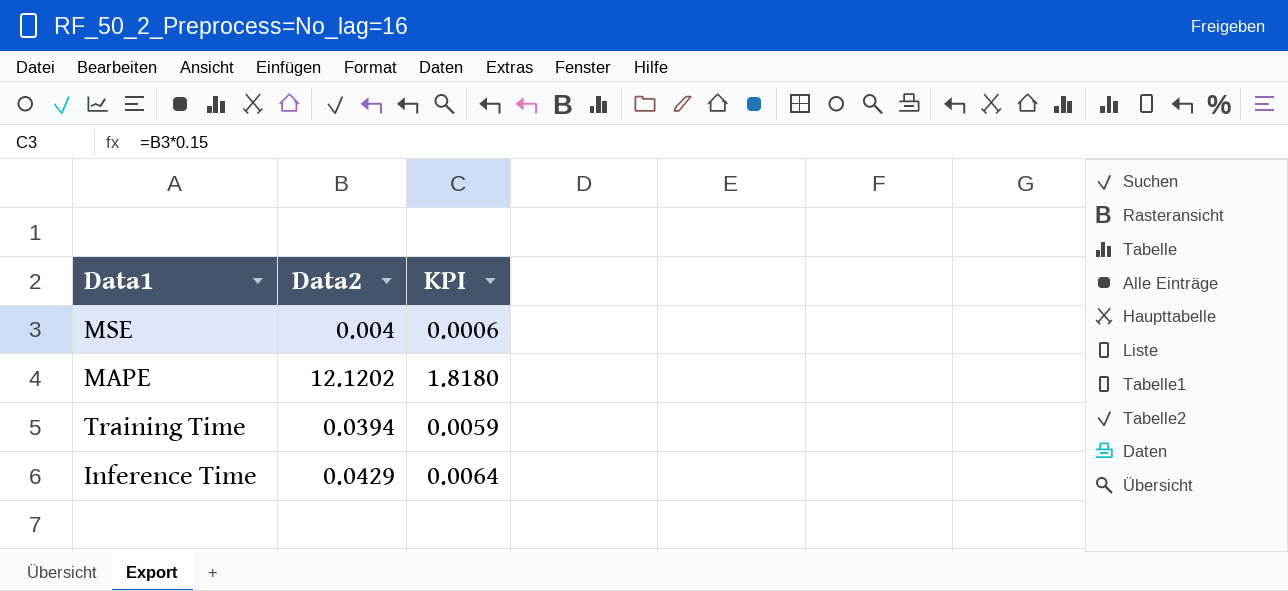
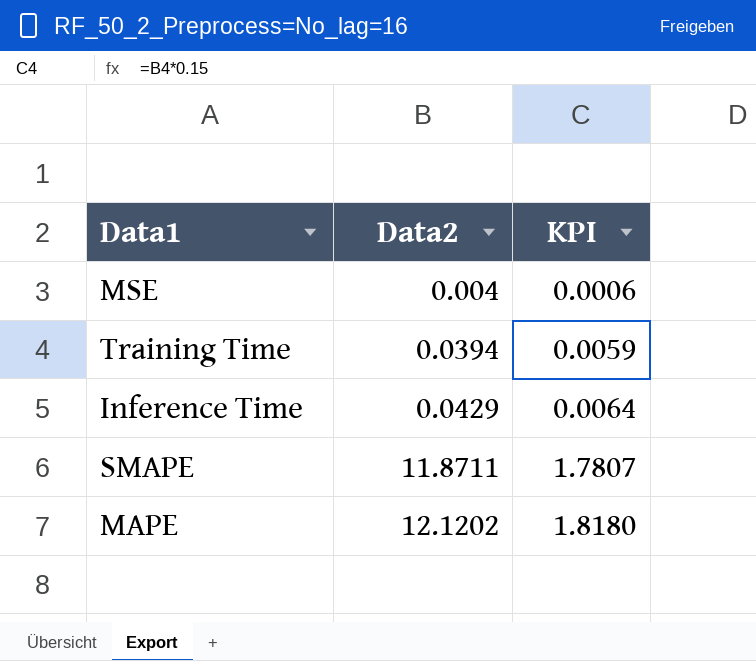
row order: none -> Data2 ascending
row SMAPE: none -> 11.8711 | 1.7807

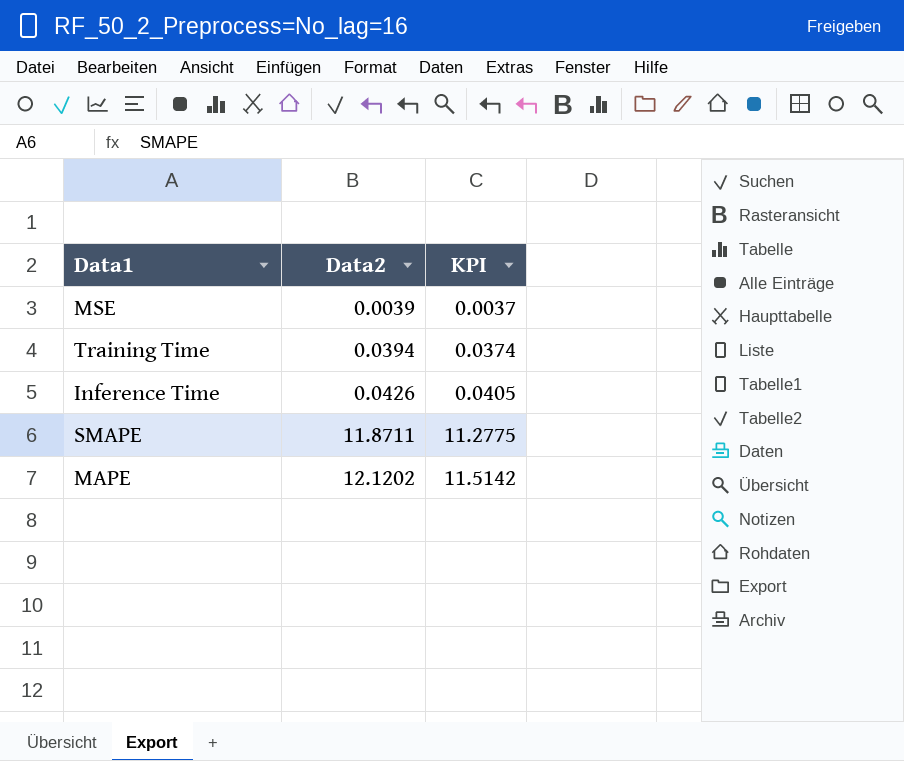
column KPI | formula: [Data2] * 0.15 -> [Data2] * 0.95
MSE | Data2: 0.004 -> 0.0039
Inference Time | Data2: 0.0429 -> 0.0426

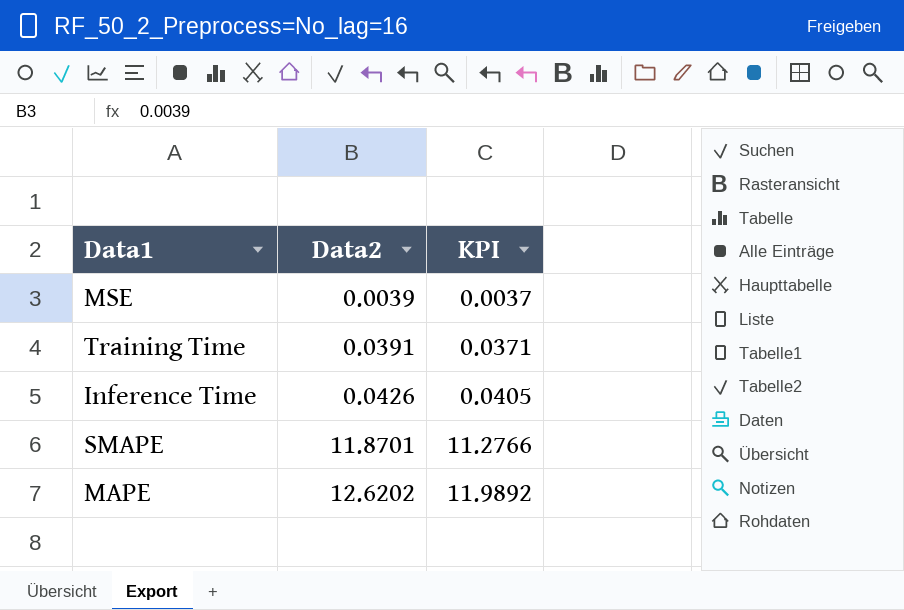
Training Time | Data2: 0.0394 -> 0.0391
Training Time | KPI: 0.0374 -> 0.0371
SMAPE | Data2: 11.8711 -> 11.8701
SMAPE | KPI: 11.2775 -> 11.2766
MAPE | Data2: 12.1202 -> 12.6202
MAPE | KPI: 11.5142 -> 11.9892

